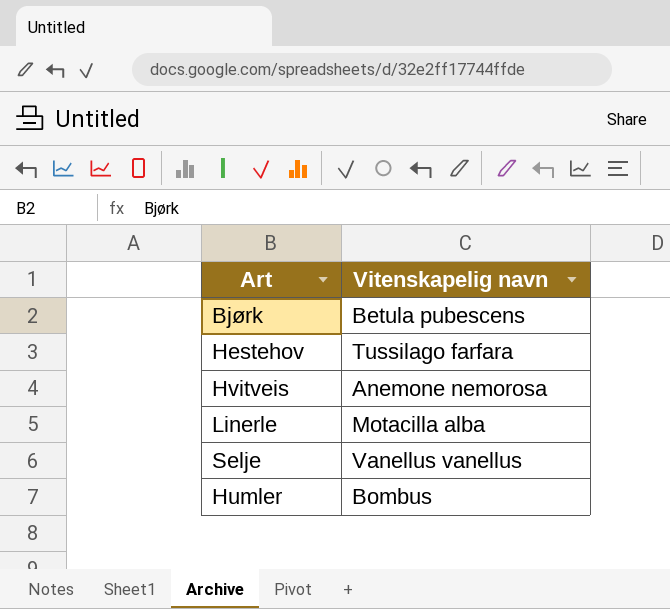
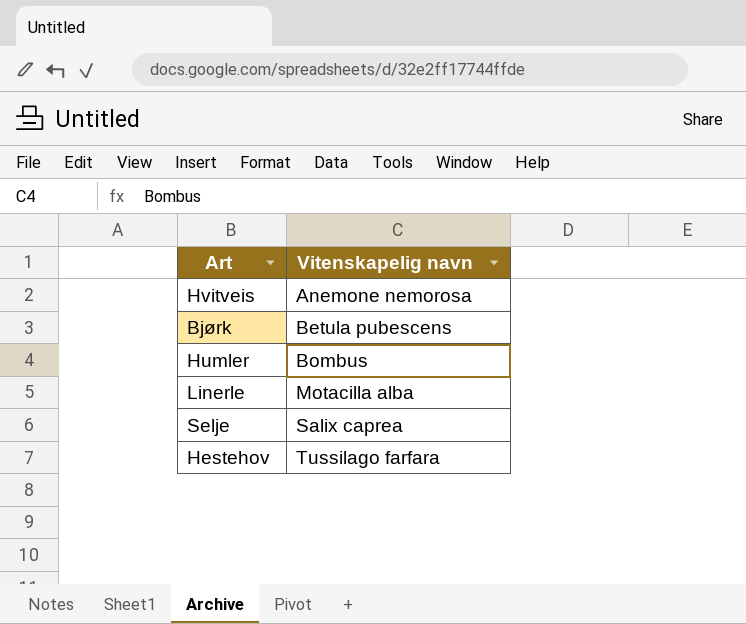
row order: none -> Vitenskapelig navn ascending
Selje | Vitenskapelig navn: Vanellus vanellus -> Salix caprea

